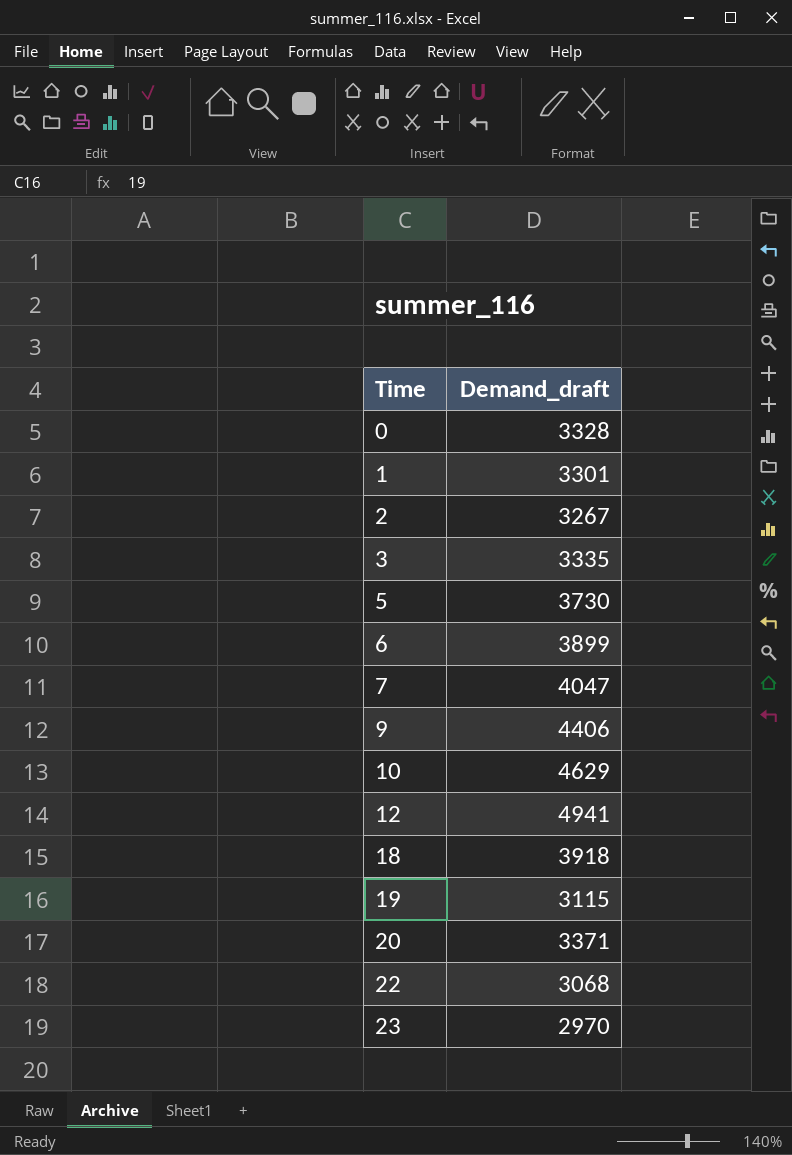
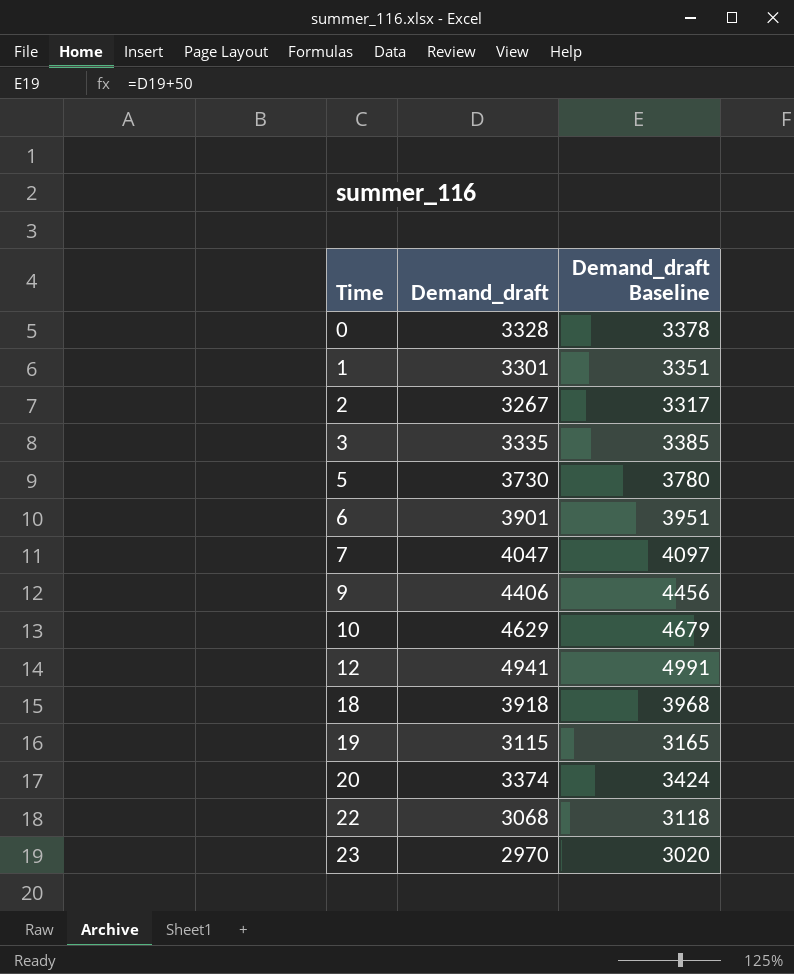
column Demand_draft Baseline | formula: none -> [Demand_draft] + 50
6 | Demand_draft: 3899 -> 3901
20 | Demand_draft: 3371 -> 3374

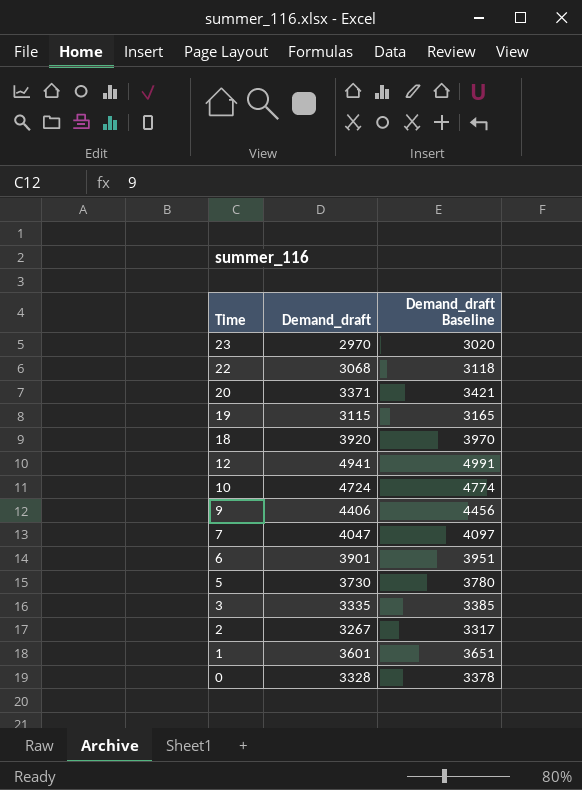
row order: Time ascending -> Time descending
20 | Demand_draft: 3374 -> 3371
20 | Demand_draft Baseline: 3424 -> 3421
18 | Demand_draft: 3918 -> 3920
18 | Demand_draft Baseline: 3968 -> 3970
10 | Demand_draft: 4629 -> 4724
10 | Demand_draft Baseline: 4679 -> 4774
1 | Demand_draft: 3301 -> 3601
1 | Demand_draft Baseline: 3351 -> 3651

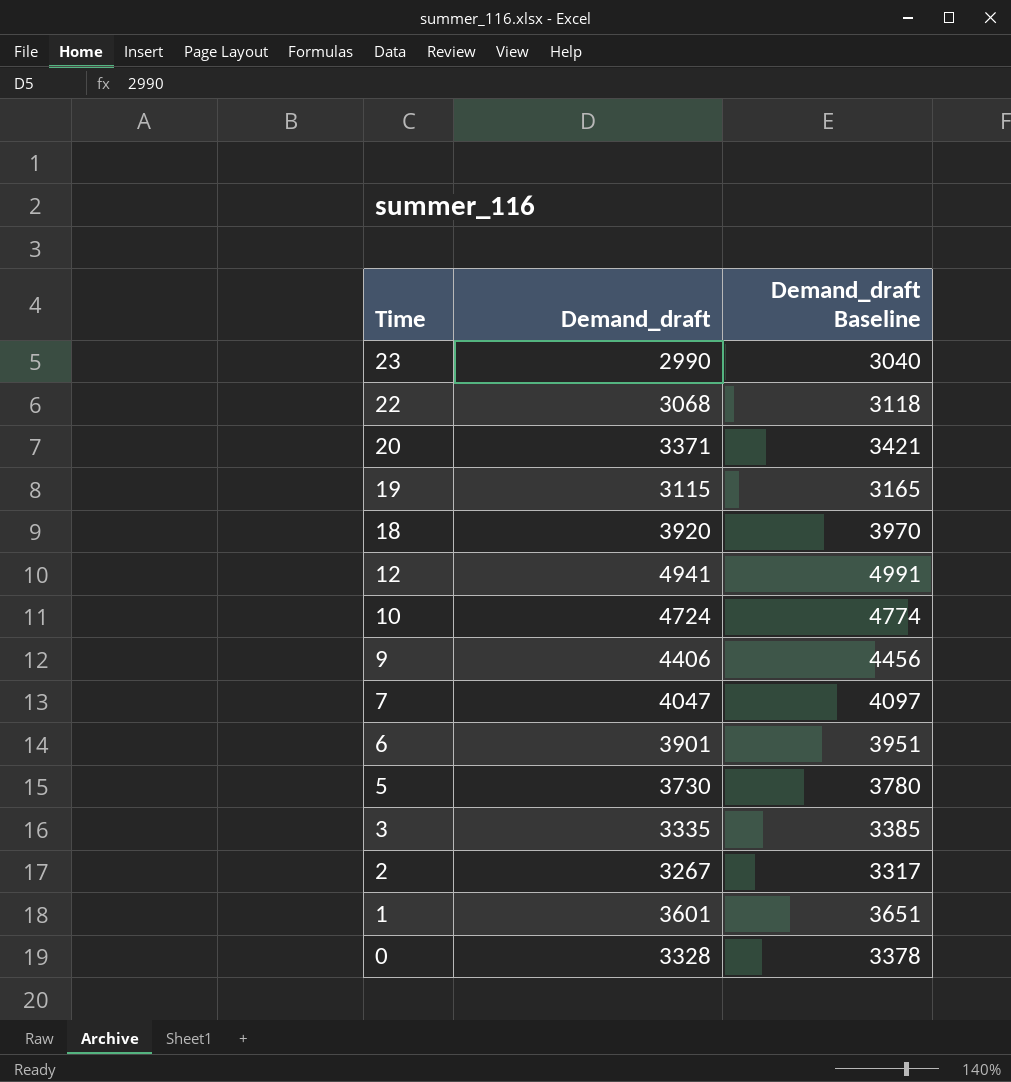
23 | Demand_draft: 2970 -> 2990
23 | Demand_draft Baseline: 3020 -> 3040

